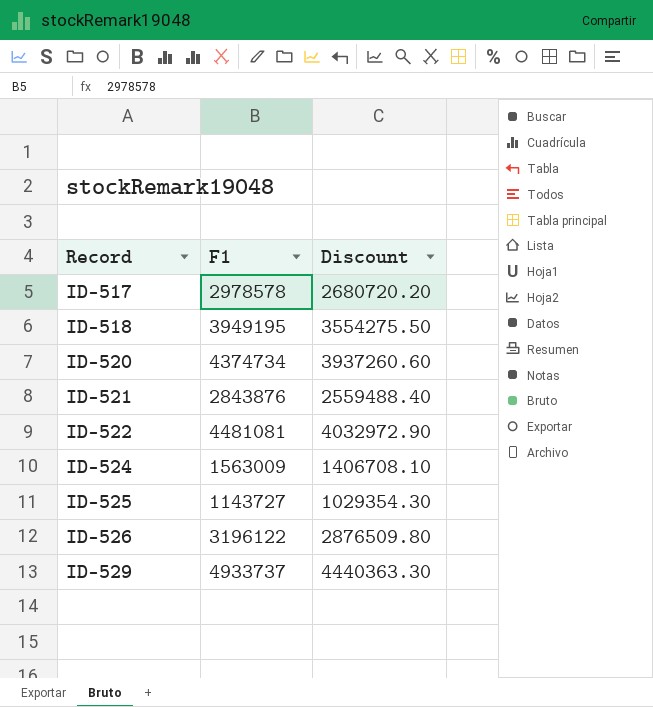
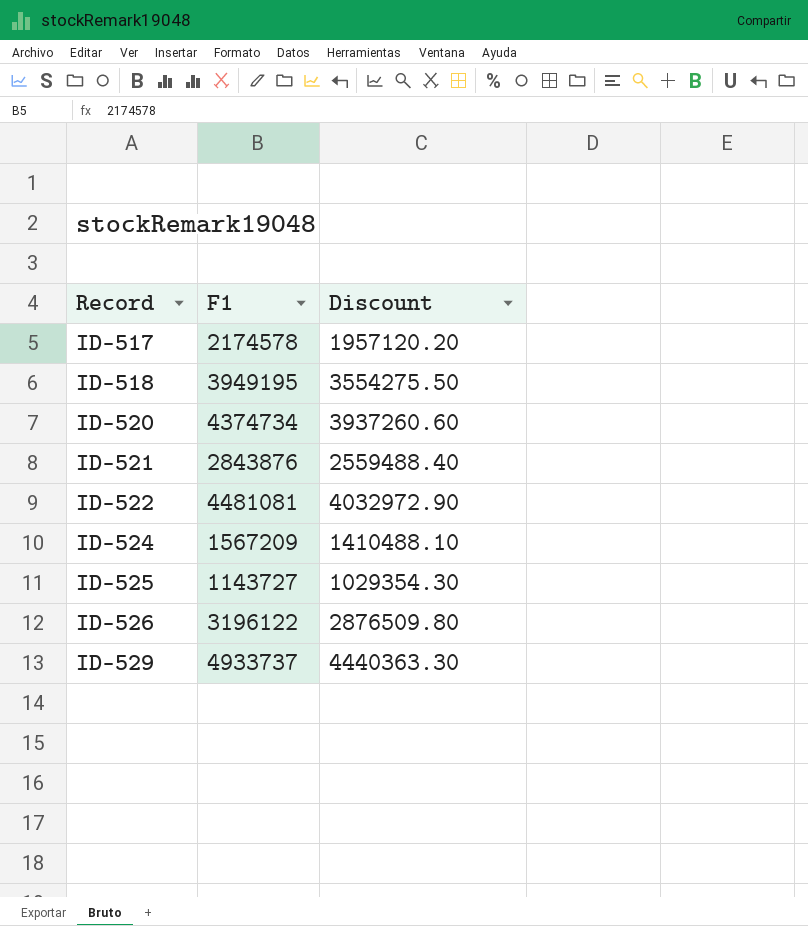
ID-517 | F1: 2978578 -> 2174578
ID-517 | Discount: 2680720.20 -> 1957120.20
ID-524 | F1: 1563009 -> 1567209
ID-524 | Discount: 1406708.10 -> 1410488.10

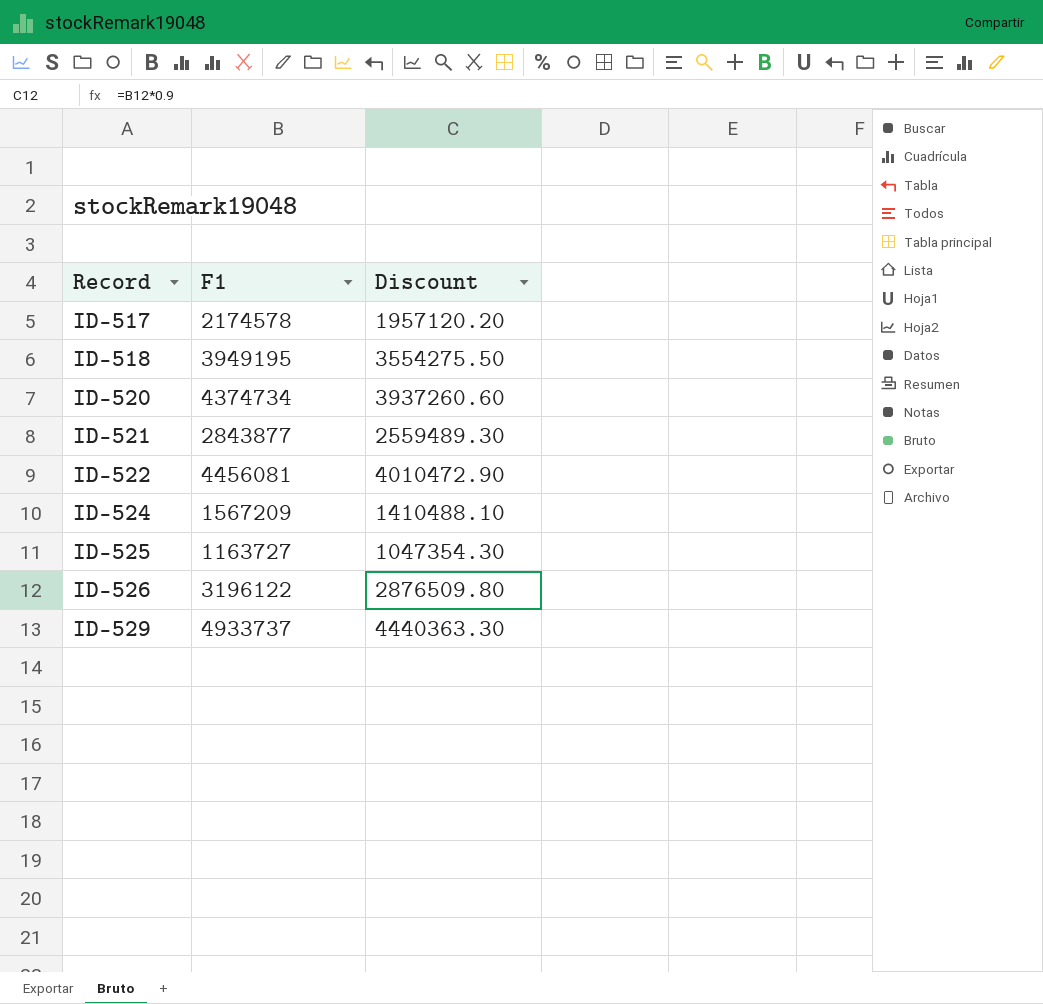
ID-521 | F1: 2843876 -> 2843877
ID-521 | Discount: 2559488.40 -> 2559489.30
ID-522 | F1: 4481081 -> 4456081
ID-522 | Discount: 4032972.90 -> 4010472.90
ID-525 | F1: 1143727 -> 1163727
ID-525 | Discount: 1029354.30 -> 1047354.30

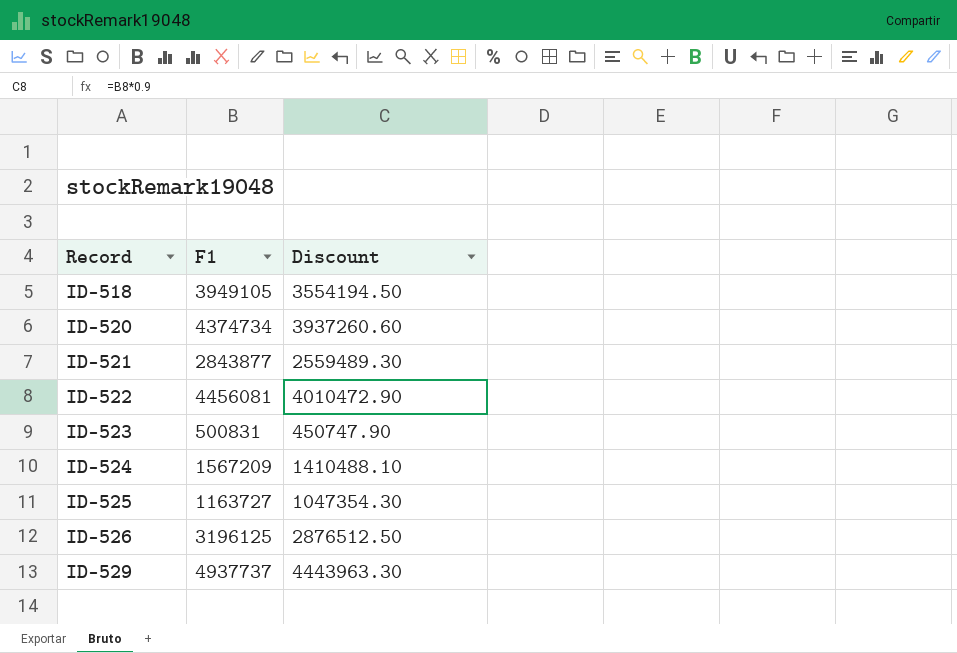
row ID-517: 2174578 | 1957120.20 -> none
ID-518 | F1: 3949195 -> 3949105
ID-518 | Discount: 3554275.50 -> 3554194.50
row ID-523: none -> 500831 | 450747.90
ID-526 | F1: 3196122 -> 3196125
ID-526 | Discount: 2876509.80 -> 2876512.50
ID-529 | F1: 4933737 -> 4937737
ID-529 | Discount: 4440363.30 -> 4443963.30

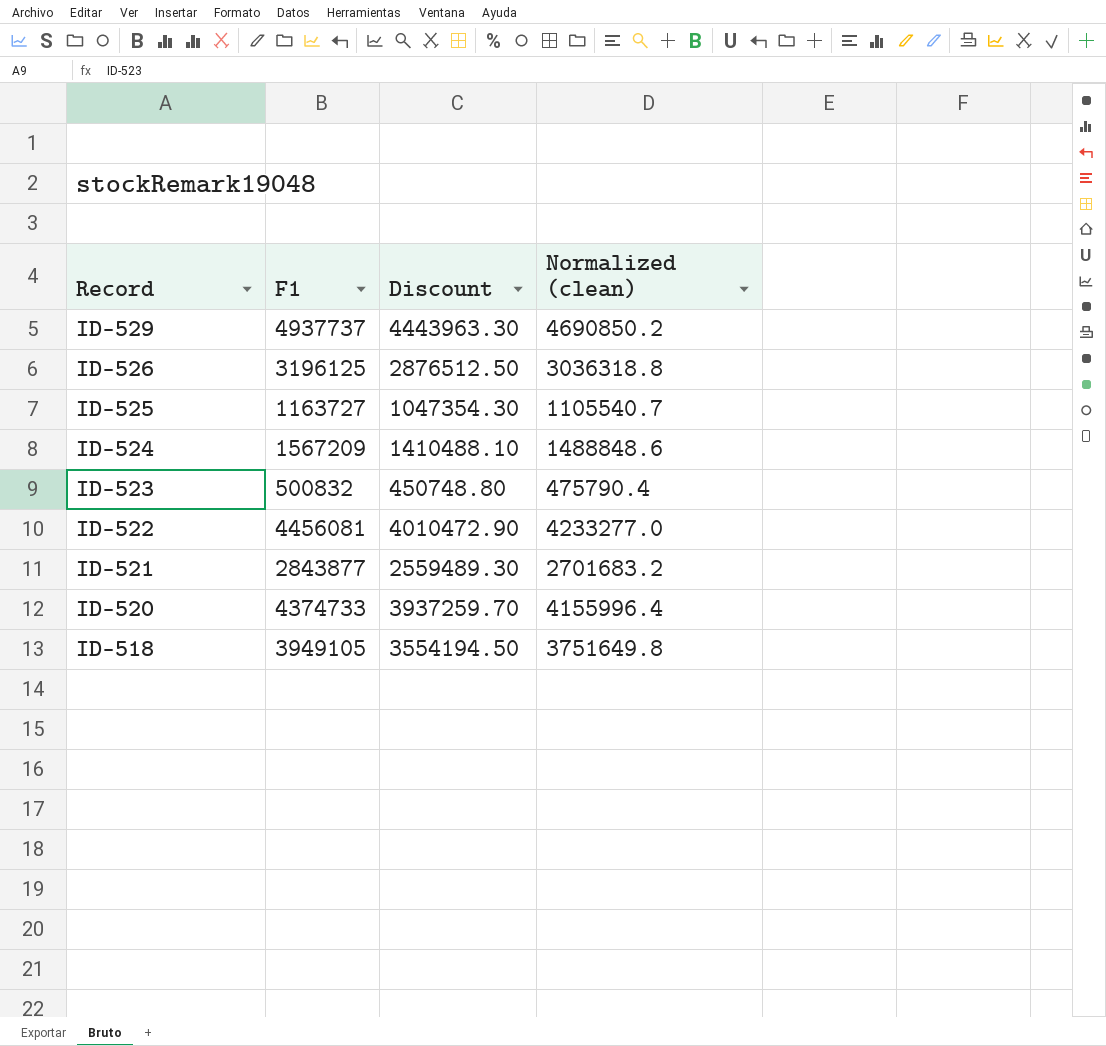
row order: Record ascending -> Record descending
column Normalized (clean) | formula: none -> [F1] * 0.95
ID-523 | F1: 500831 -> 500832
ID-523 | Discount: 450747.90 -> 450748.80
ID-520 | F1: 4374734 -> 4374733
ID-520 | Discount: 3937260.60 -> 3937259.70

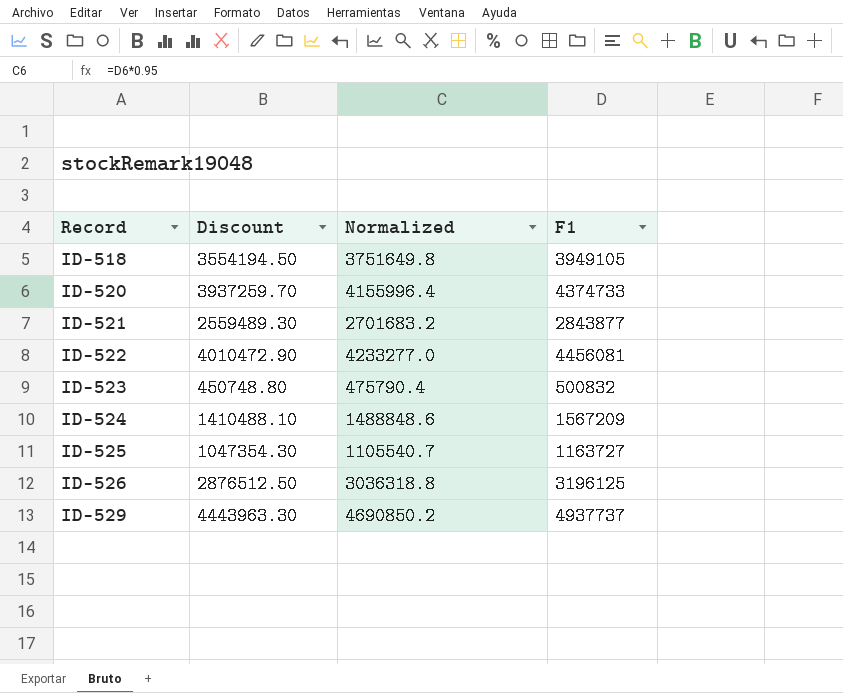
row order: Record descending -> Record ascending
column name: Normalized (clean) -> Normalized
column F1 | position: 2 -> 4

